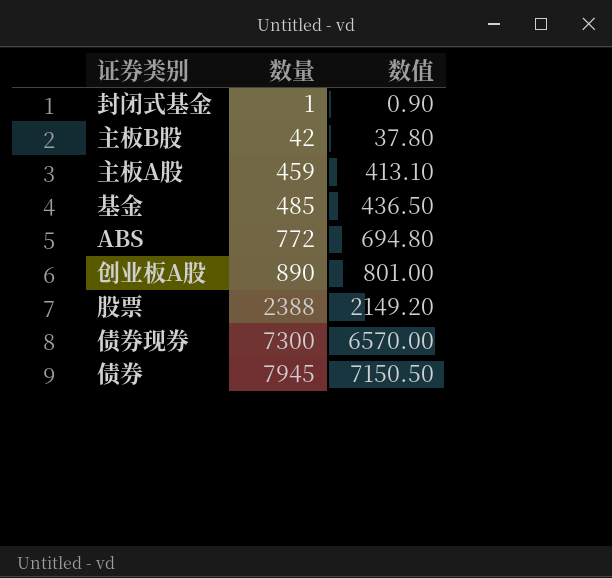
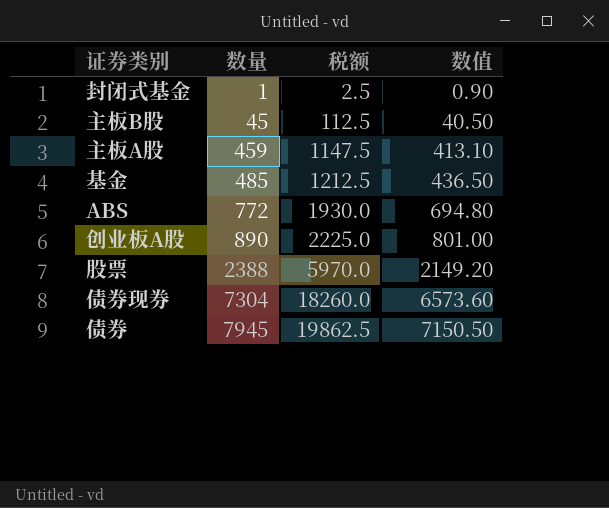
column 税额 | formula: none -> [数量] * 2.5
主板B股 | 数量: 42 -> 45
主板B股 | 数值: 37.80 -> 40.50
债券现券 | 数量: 7300 -> 7304
债券现券 | 数值: 6570.00 -> 6573.60

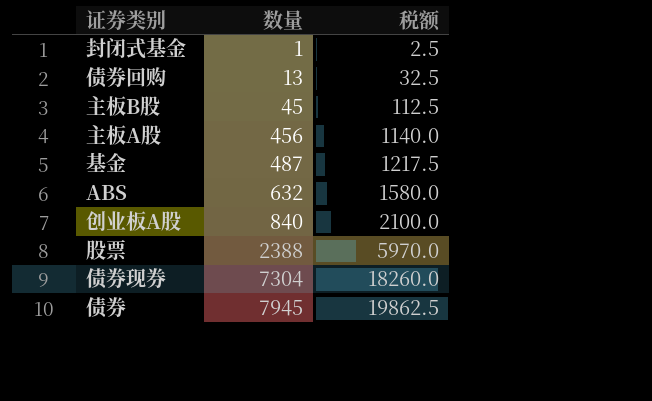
column 数值 | formula: [数量] * 0.9 -> none
row 债券回购: none -> 13 | 32.5
主板A股 | 数量: 459 -> 456
主板A股 | 税额: 1147.5 -> 1140.0
基金 | 数量: 485 -> 487
基金 | 税额: 1212.5 -> 1217.5
ABS | 数量: 772 -> 632
ABS | 税额: 1930.0 -> 1580.0
创业板A股 | 数量: 890 -> 840
创业板A股 | 税额: 2225.0 -> 2100.0

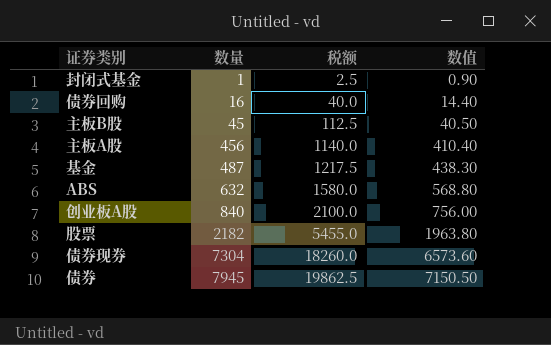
column 数值 | formula: none -> [数量] * 0.9
债券回购 | 数量: 13 -> 16
债券回购 | 税额: 32.5 -> 40.0
股票 | 数量: 2388 -> 2182
股票 | 税额: 5970.0 -> 5455.0

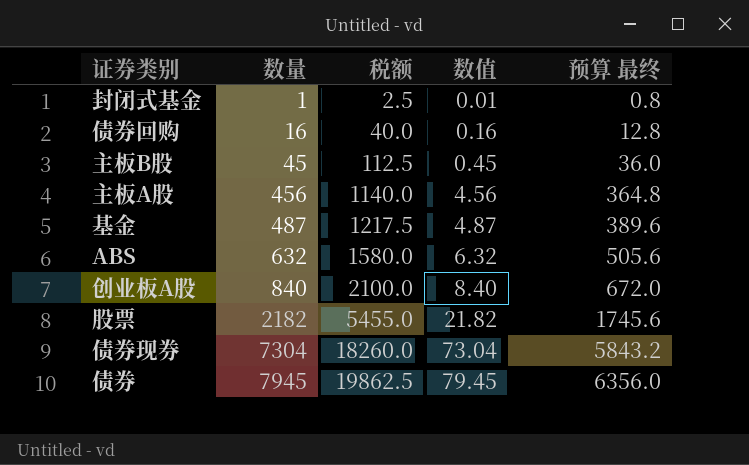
column 数值 | formula: [数量] * 0.9 -> [数量] * 0.01
column 预算 最终 | formula: none -> [数量] * 0.8

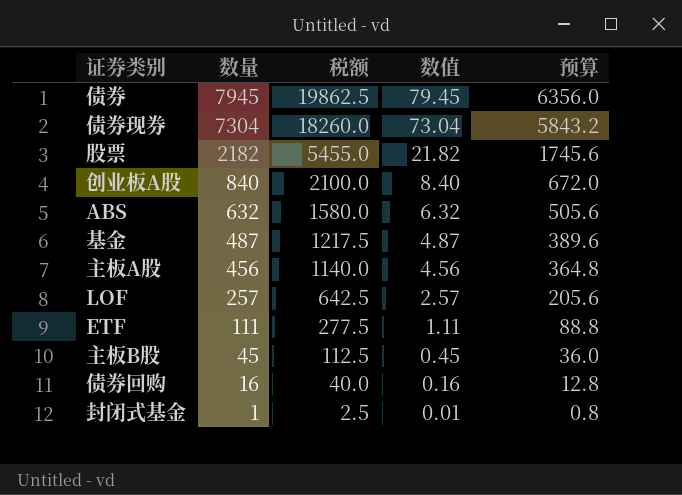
row order: 数量 ascending -> 数量 descending
column name: 预算 最终 -> 预算
row LOF: none -> 257 | 642.5 | 2.57 | 205.6
row ETF: none -> 111 | 277.5 | 1.11 | 88.8

